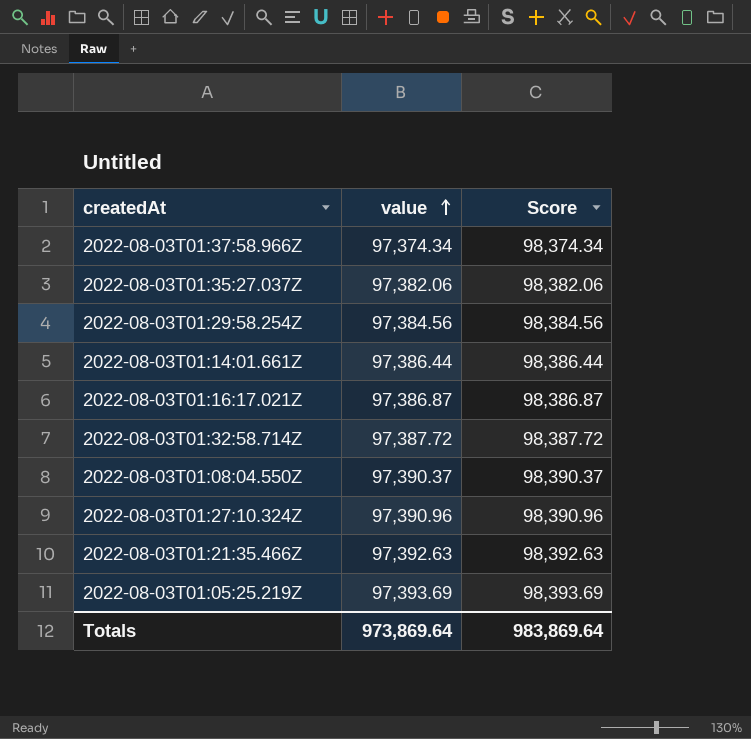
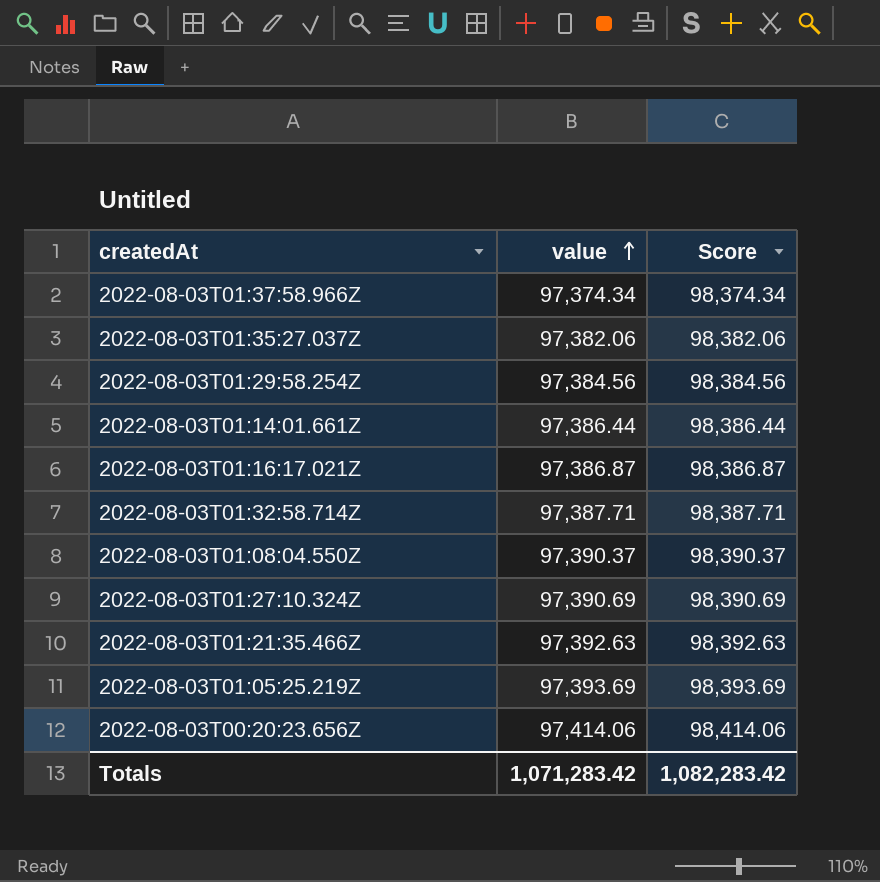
2022-08-03T01:32:58.714Z | value: 97,387.72 -> 97,387.71
2022-08-03T01:32:58.714Z | Score: 98,387.72 -> 98,387.71
2022-08-03T01:27:10.324Z | value: 97,390.96 -> 97,390.69
2022-08-03T01:27:10.324Z | Score: 98,390.96 -> 98,390.69
row 2022-08-03T00:20:23.656Z: none -> 97,414.06 | 98,414.06
Totals | value: 973,869.64 -> 1,071,283.42
Totals | Score: 983,869.64 -> 1,082,283.42

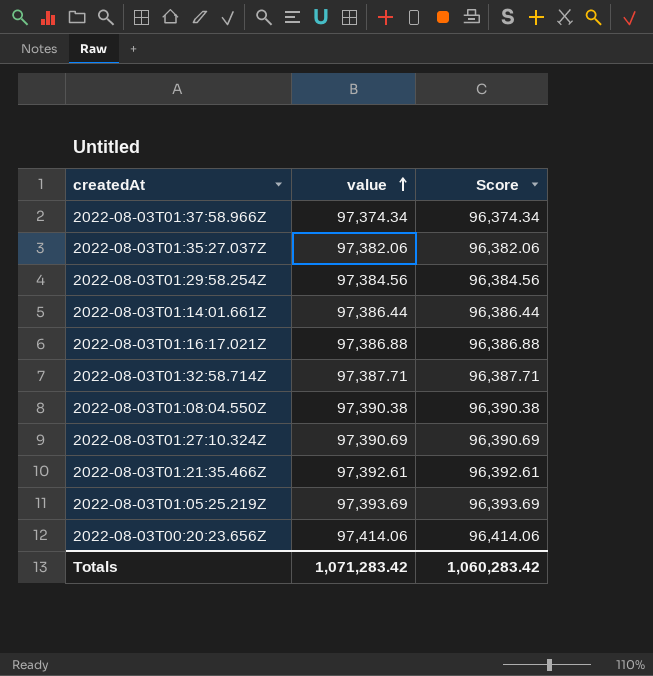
column Score | formula: [value] + 1000 -> [value] - 1000
2022-08-03T01:16:17.021Z | value: 97,386.87 -> 97,386.88
2022-08-03T01:08:04.550Z | value: 97,390.37 -> 97,390.38
2022-08-03T01:21:35.466Z | value: 97,392.63 -> 97,392.61
Totals | Score: 1,082,283.42 -> 1,060,283.42

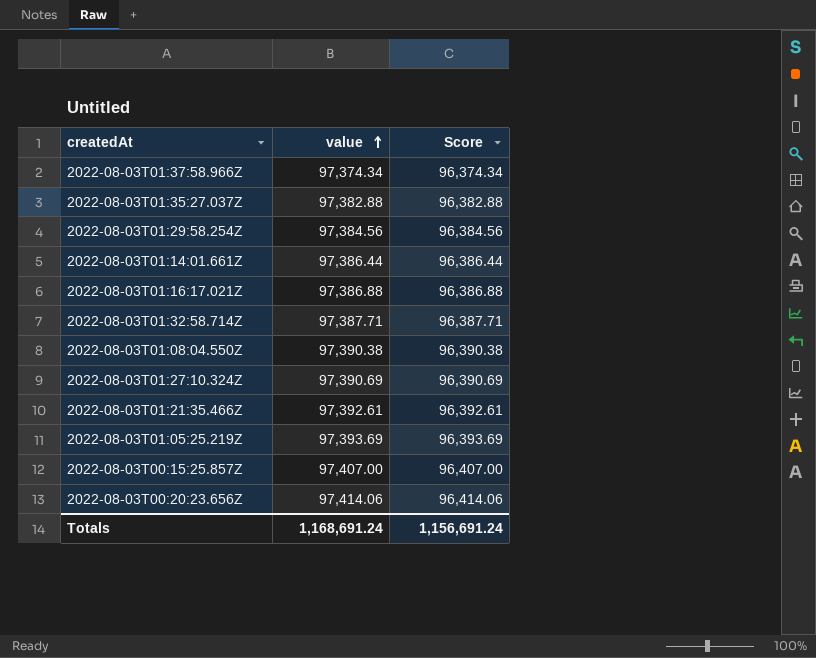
2022-08-03T01:35:27.037Z | value: 97,382.06 -> 97,382.88
2022-08-03T01:35:27.037Z | Score: 96,382.06 -> 96,382.88
row 2022-08-03T00:15:25.857Z: none -> 97,407.00 | 96,407.00
Totals | value: 1,071,283.42 -> 1,168,691.24
Totals | Score: 1,060,283.42 -> 1,156,691.24

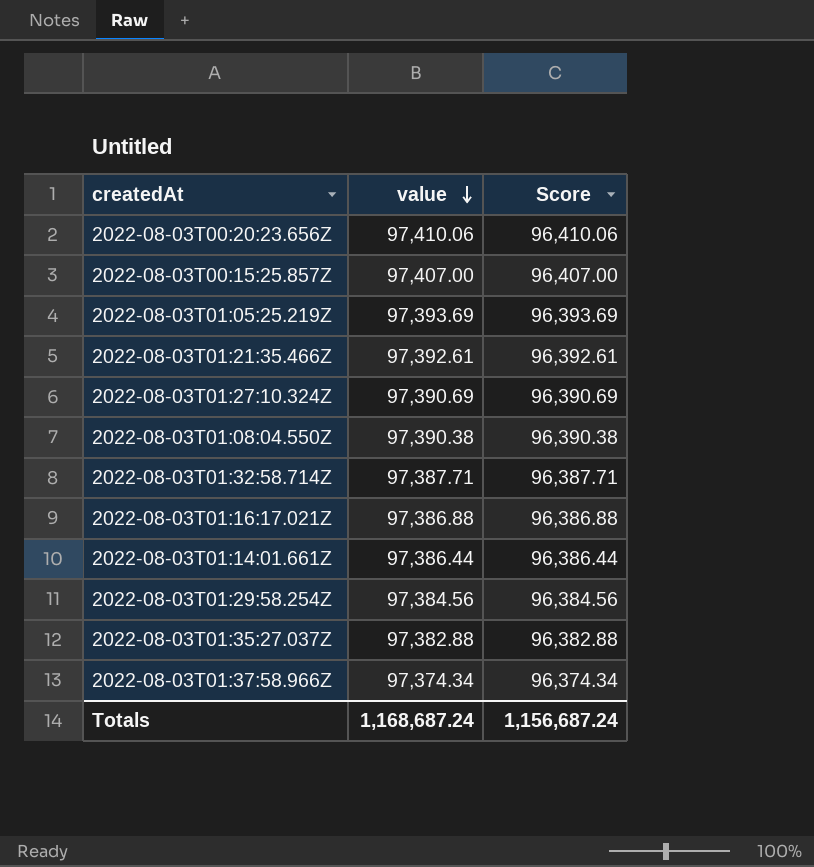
row order: value ascending -> value descending
2022-08-03T00:20:23.656Z | value: 97,414.06 -> 97,410.06
2022-08-03T00:20:23.656Z | Score: 96,414.06 -> 96,410.06
Totals | value: 1,168,691.24 -> 1,168,687.24
Totals | Score: 1,156,691.24 -> 1,156,687.24

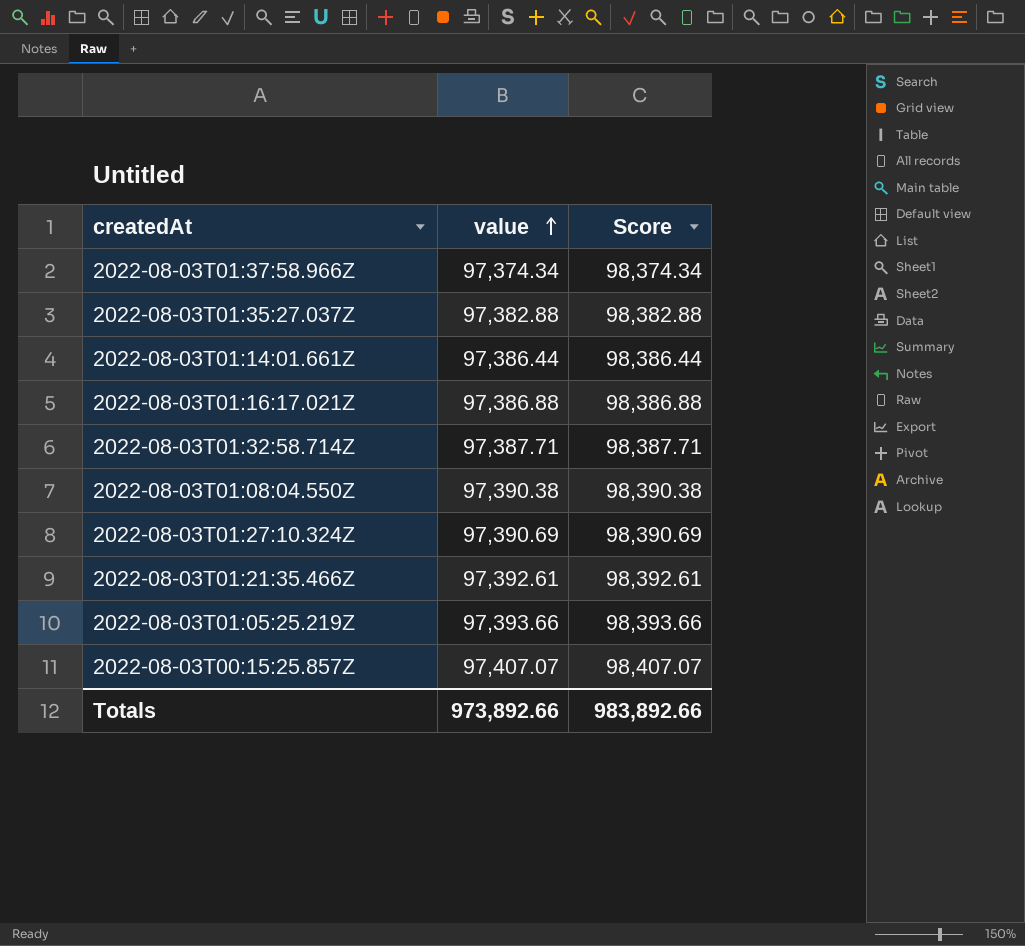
row order: value descending -> value ascending
column Score | formula: [value] - 1000 -> [value] + 1000
row 2022-08-03T00:20:23.656Z: 97,410.06 | 96,410.06 -> none
row 2022-08-03T01:29:58.254Z: 97,384.56 | 96,384.56 -> none
2022-08-03T01:05:25.219Z | value: 97,393.69 -> 97,393.66
2022-08-03T00:15:25.857Z | value: 97,407.00 -> 97,407.07
Totals | value: 1,168,687.24 -> 973,892.66
Totals | Score: 1,156,687.24 -> 983,892.66

